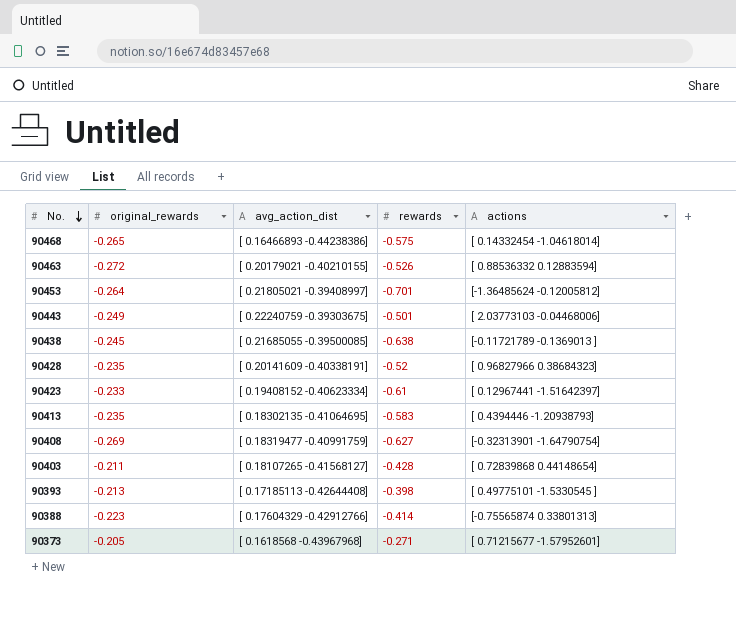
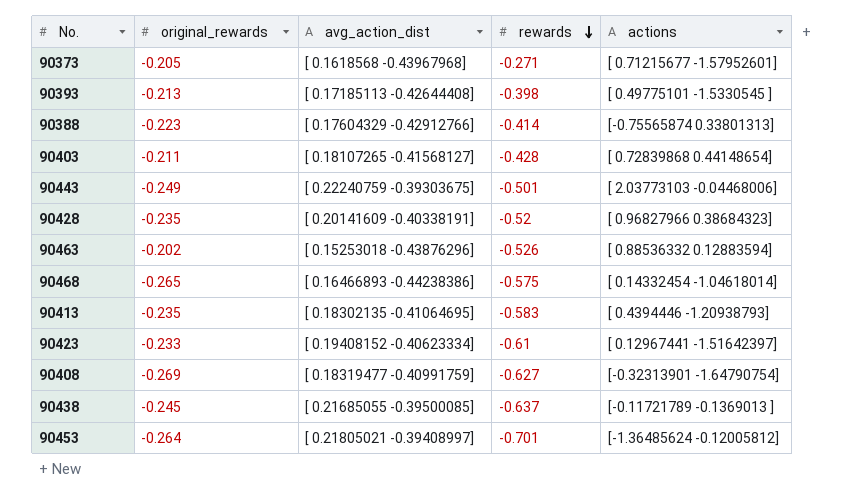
row order: No. descending -> rewards descending
90463 | original_rewards: -0.272 -> -0.202
90463 | avg_action_dist: [ 0.20179021 -0.40210155] -> [ 0.15253018 -0.43876296]
90438 | rewards: -0.638 -> -0.637

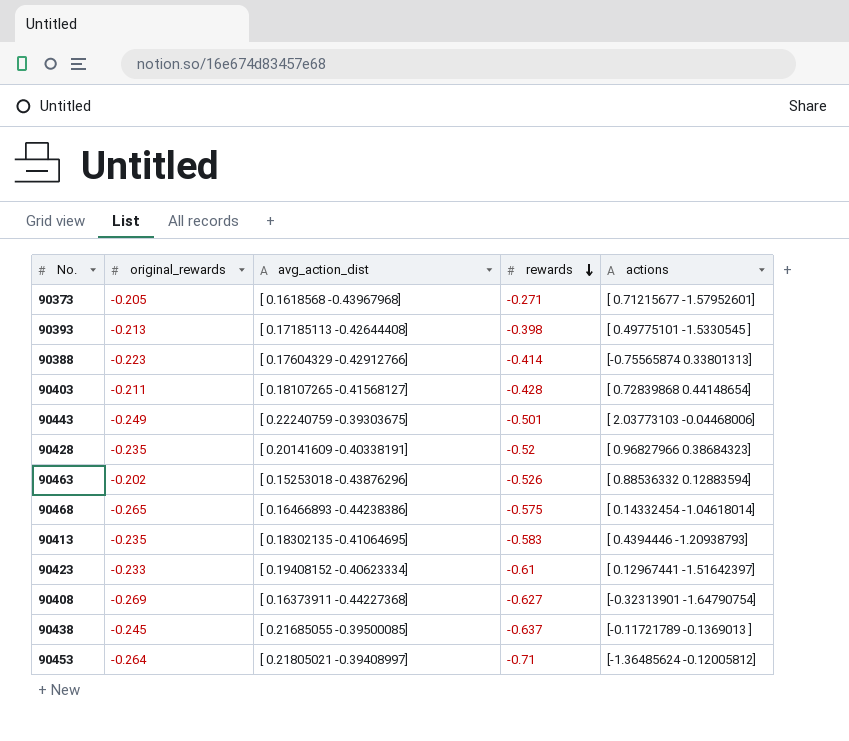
90408 | avg_action_dist: [ 0.18319477 -0.40991759] -> [ 0.16373911 -0.44227368]
90453 | rewards: -0.701 -> -0.71

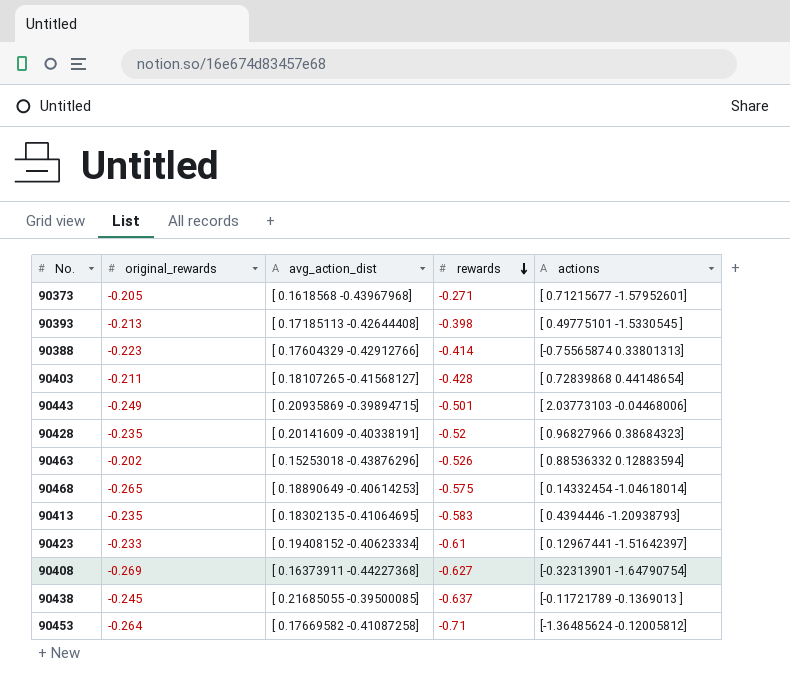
90443 | avg_action_dist: [ 0.22240759 -0.39303675] -> [ 0.20935869 -0.39894715]
90468 | avg_action_dist: [ 0.16466893 -0.44238386] -> [ 0.18890649 -0.40614253]
90453 | avg_action_dist: [ 0.21805021 -0.39408997] -> [ 0.17669582 -0.41087258]

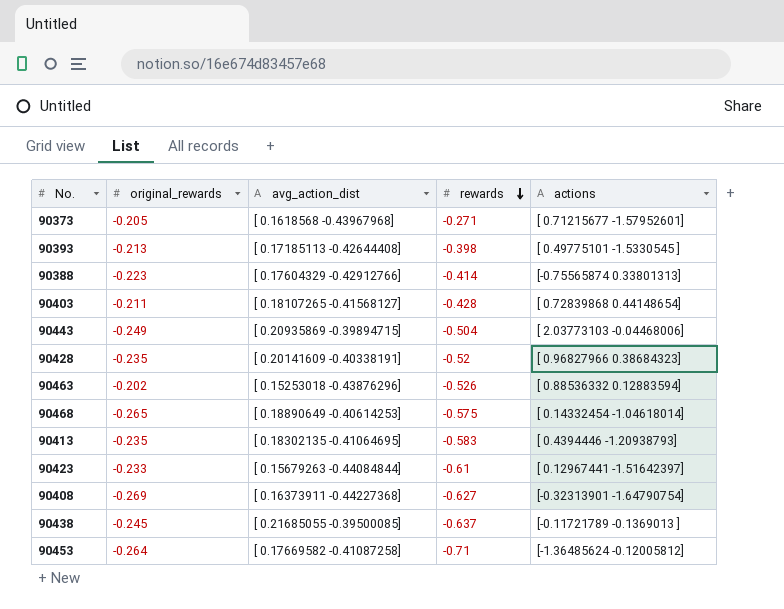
90443 | rewards: -0.501 -> -0.504
90423 | avg_action_dist: [ 0.19408152 -0.40623334] -> [ 0.15679263 -0.44084844]

